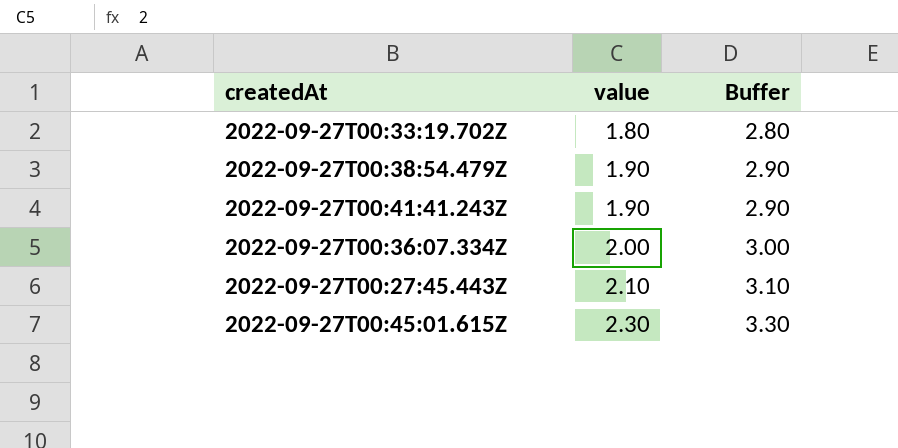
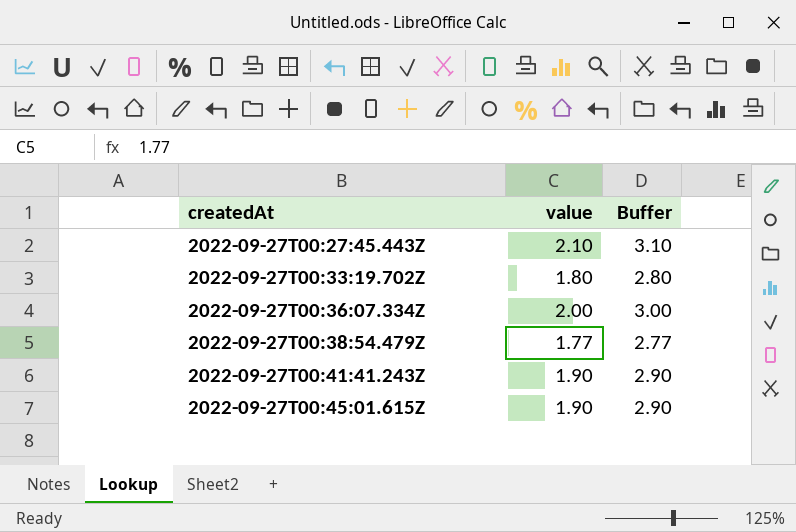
row order: value ascending -> createdAt ascending
2022-09-27T00:38:54.479Z | value: 1.90 -> 1.77
2022-09-27T00:38:54.479Z | Buffer: 2.90 -> 2.77
2022-09-27T00:45:01.615Z | value: 2.30 -> 1.90
2022-09-27T00:45:01.615Z | Buffer: 3.30 -> 2.90

